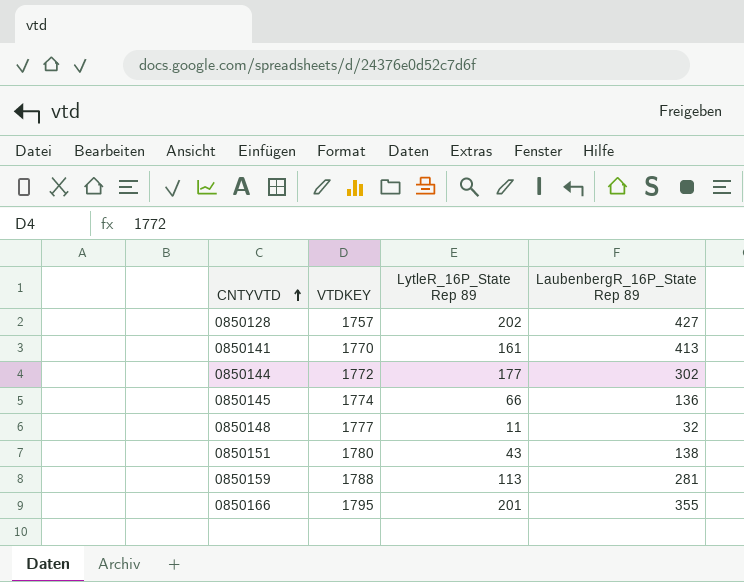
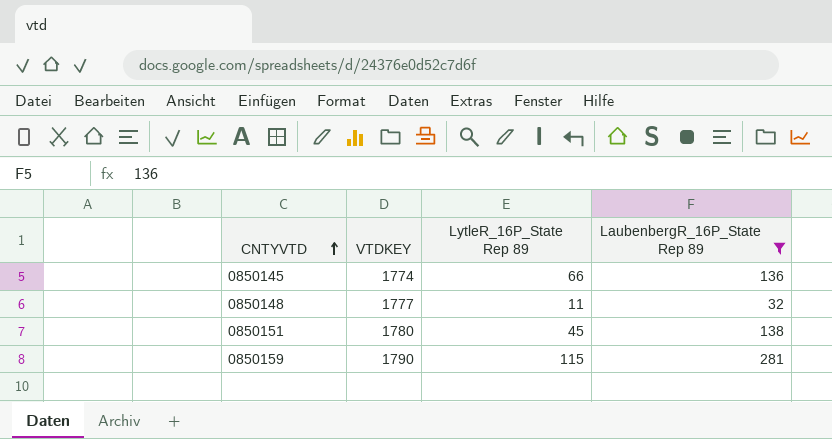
filter: none -> LaubenbergR_16P_State Rep 89 <= 281
0850151 | LytleR_16P_State Rep 89: 43 -> 45
0850159 | VTDKEY: 1788 -> 1790
0850159 | LytleR_16P_State Rep 89: 113 -> 115

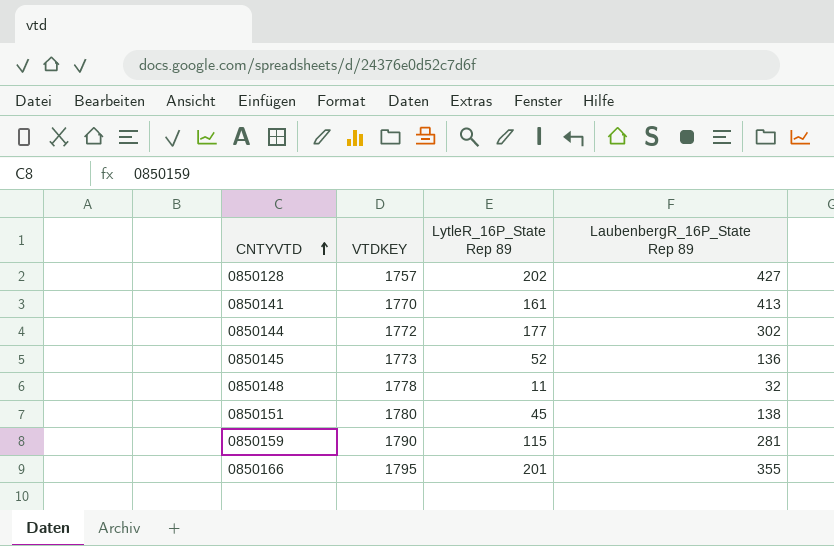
filter: LaubenbergR_16P_State Rep 89 <= 281 -> none
0850145 | VTDKEY: 1774 -> 1773
0850145 | LytleR_16P_State Rep 89: 66 -> 52
0850148 | VTDKEY: 1777 -> 1778

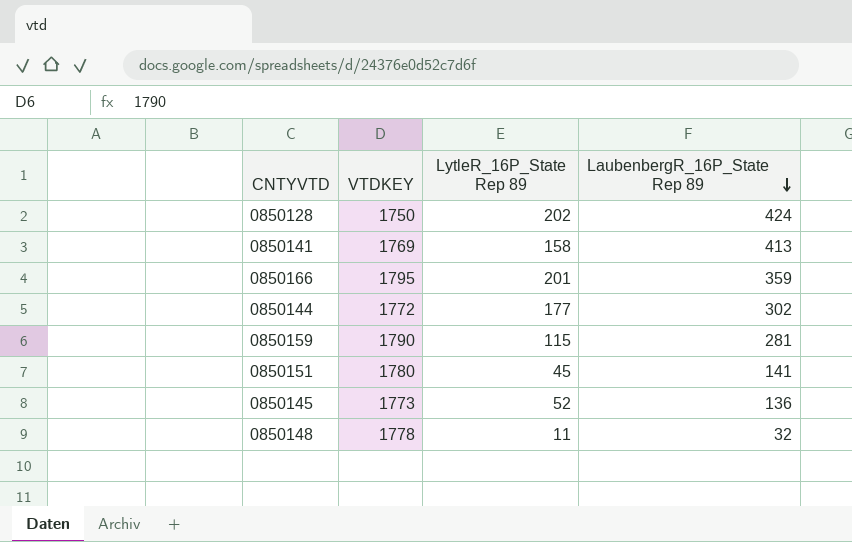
row order: CNTYVTD ascending -> LaubenbergR_16P_State Rep 89 descending
0850128 | VTDKEY: 1757 -> 1750
0850128 | LaubenbergR_16P_State Rep 89: 427 -> 424
0850141 | VTDKEY: 1770 -> 1769
0850141 | LytleR_16P_State Rep 89: 161 -> 158
0850166 | LaubenbergR_16P_State Rep 89: 355 -> 359
0850151 | LaubenbergR_16P_State Rep 89: 138 -> 141

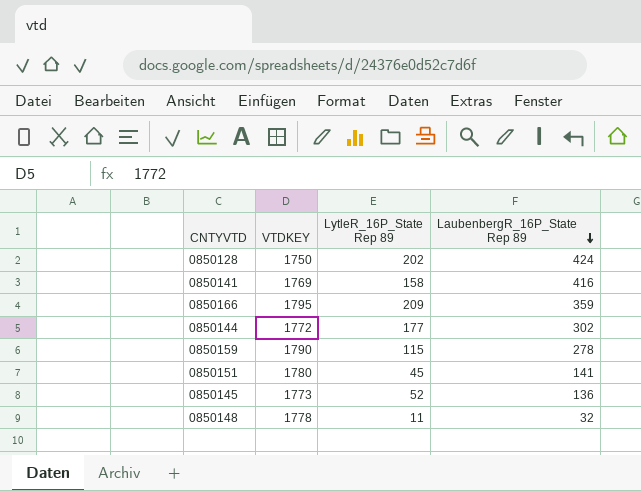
0850141 | LaubenbergR_16P_State Rep 89: 413 -> 416
0850166 | LytleR_16P_State Rep 89: 201 -> 209
0850159 | LaubenbergR_16P_State Rep 89: 281 -> 278

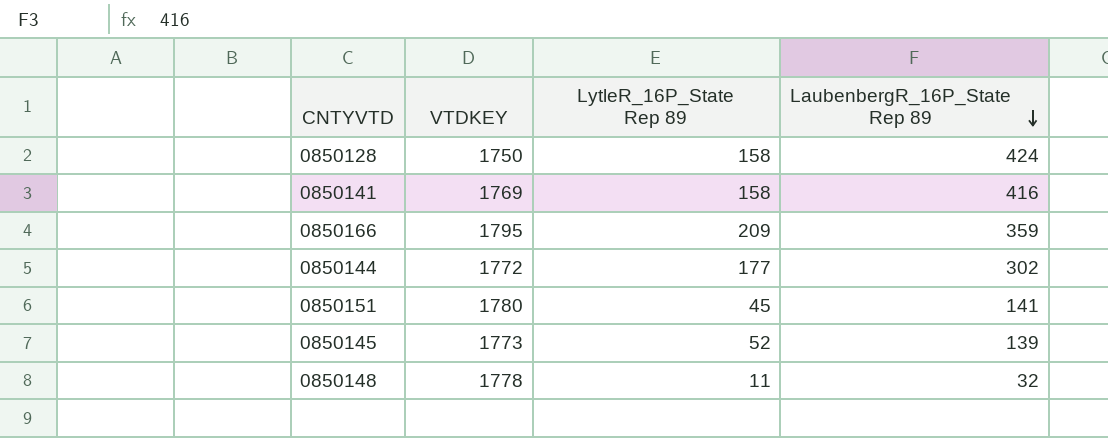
row 0850159: 1790 | 115 | 278 -> none
0850128 | LytleR_16P_State Rep 89: 202 -> 158
0850145 | LaubenbergR_16P_State Rep 89: 136 -> 139

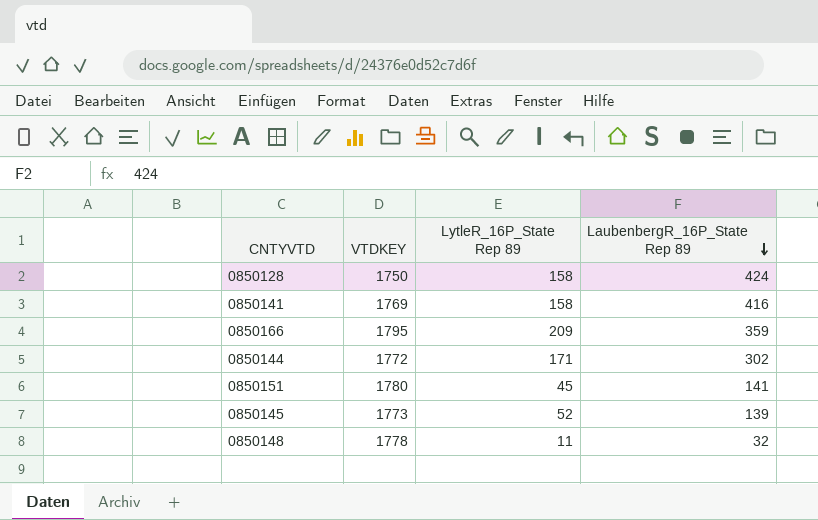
0850144 | LytleR_16P_State Rep 89: 177 -> 171

